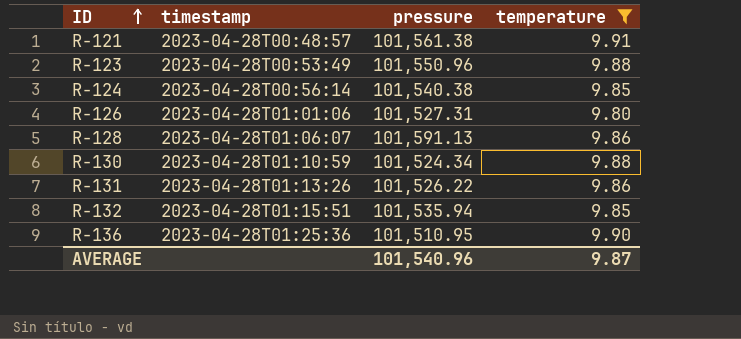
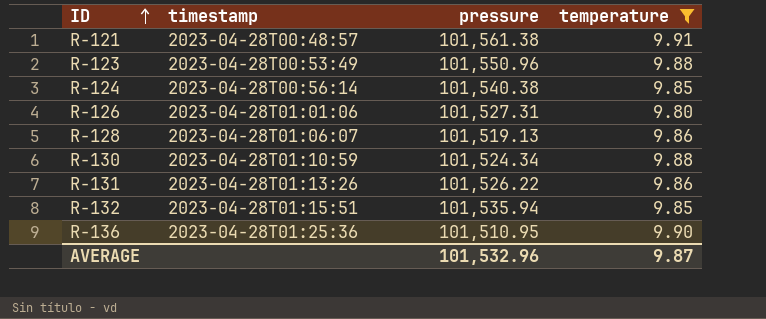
R-128 | pressure: 101,591.13 -> 101,519.13
AVERAGE | pressure: 101,540.96 -> 101,532.96

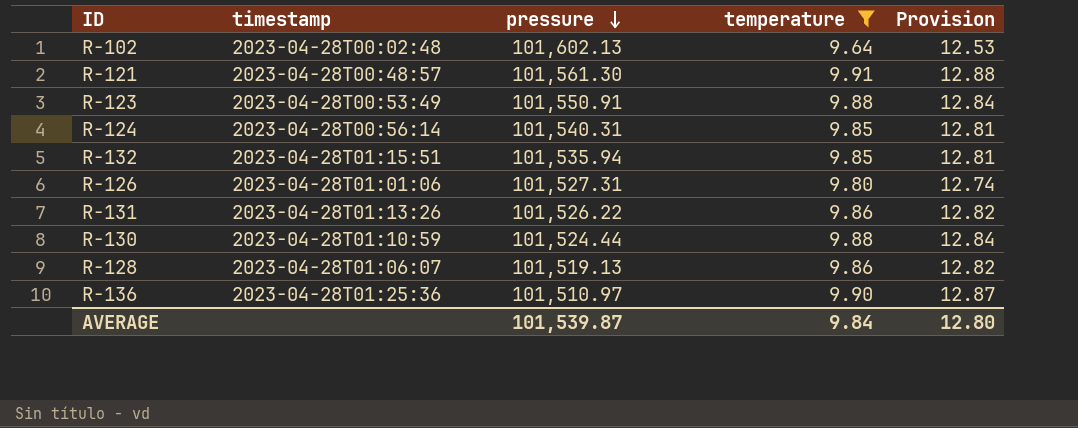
row order: ID ascending -> pressure descending
column Provision | formula: none -> [temperature] * 1.3
row R-102: none -> 2023-04-28T00:02:48 | 101,602.13 | 9.64 | 12.53
R-121 | pressure: 101,561.38 -> 101,561.30
R-123 | pressure: 101,550.96 -> 101,550.91
R-124 | pressure: 101,540.38 -> 101,540.31
R-130 | pressure: 101,524.34 -> 101,524.44
R-136 | pressure: 101,510.95 -> 101,510.97
AVERAGE | pressure: 101,532.96 -> 101,539.87
AVERAGE | temperature: 9.87 -> 9.84

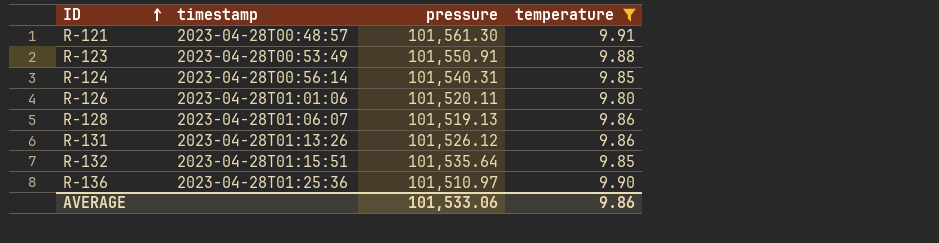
row order: pressure descending -> ID ascending
column Provision | formula: [temperature] * 1.3 -> none
row R-102: 2023-04-28T00:02:48 | 101,602.13 | 9.64 | 12.53 -> none
row R-130: 2023-04-28T01:10:59 | 101,524.44 | 9.88 | 12.84 -> none
R-126 | pressure: 101,527.31 -> 101,520.11
R-131 | pressure: 101,526.22 -> 101,526.12
R-132 | pressure: 101,535.94 -> 101,535.64
AVERAGE | pressure: 101,539.87 -> 101,533.06
AVERAGE | temperature: 9.84 -> 9.86

